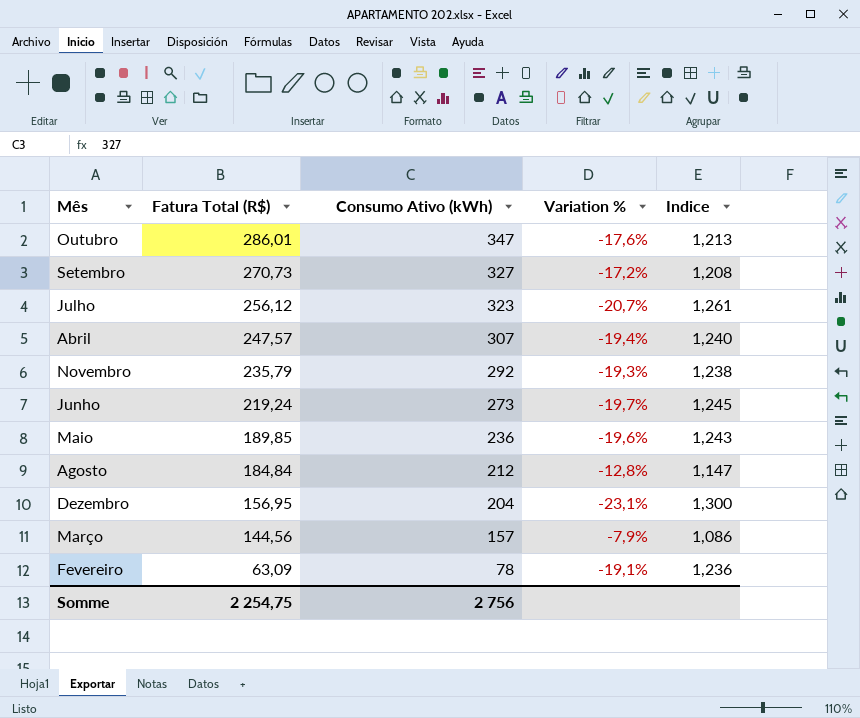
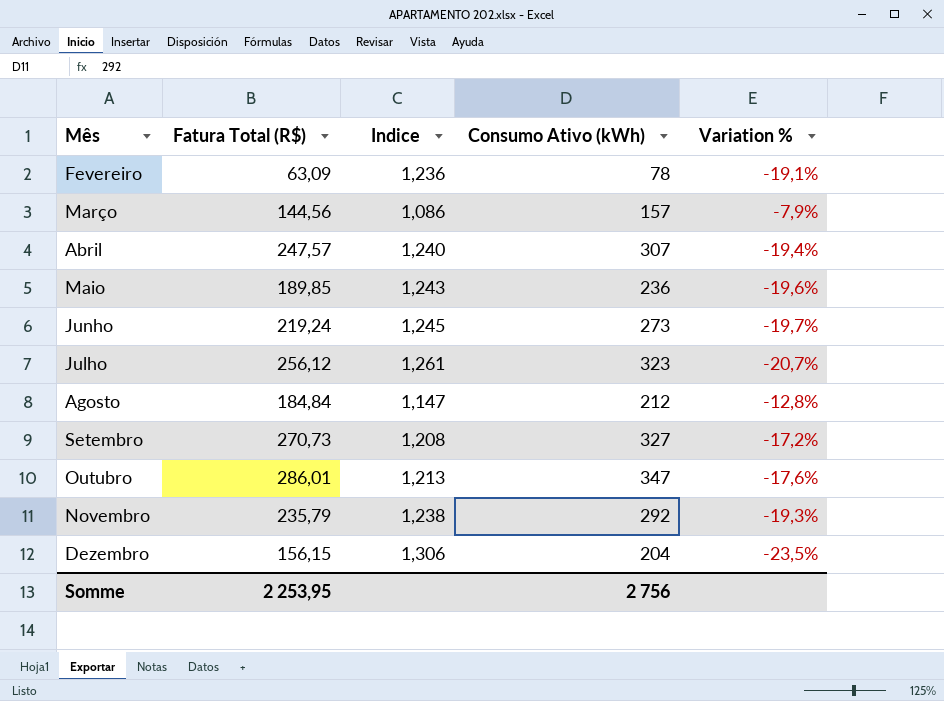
row order: Fatura Total (R$) descending -> Mês ascending
column Indice | position: 5 -> 3
Dezembro | Fatura Total (R$): 156,95 -> 156,15
Dezembro | Indice: 1,300 -> 1,306
Dezembro | Variation %: -23,1% -> -23,5%
Somme | Fatura Total (R$): 2 254,75 -> 2 253,95

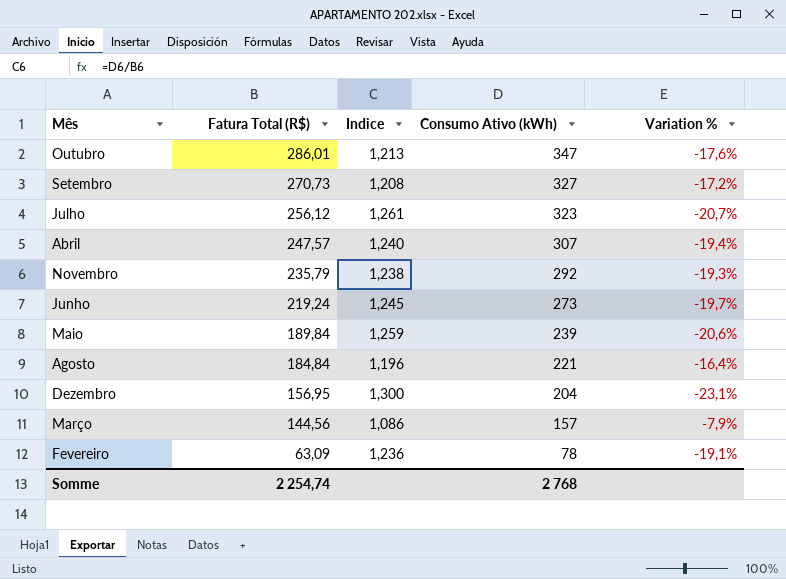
row order: Mês ascending -> Fatura Total (R$) descending
Maio | Fatura Total (R$): 189,85 -> 189,84
Maio | Indice: 1,243 -> 1,259
Maio | Consumo Ativo (kWh): 236 -> 239
Maio | Variation %: -19,6% -> -20,6%
Agosto | Indice: 1,147 -> 1,196
Agosto | Consumo Ativo (kWh): 212 -> 221
Agosto | Variation %: -12,8% -> -16,4%
Dezembro | Fatura Total (R$): 156,15 -> 156,95
Dezembro | Indice: 1,306 -> 1,300
Dezembro | Variation %: -23,5% -> -23,1%
Somme | Fatura Total (R$): 2 253,95 -> 2 254,74
Somme | Consumo Ativo (kWh): 2 756 -> 2 768

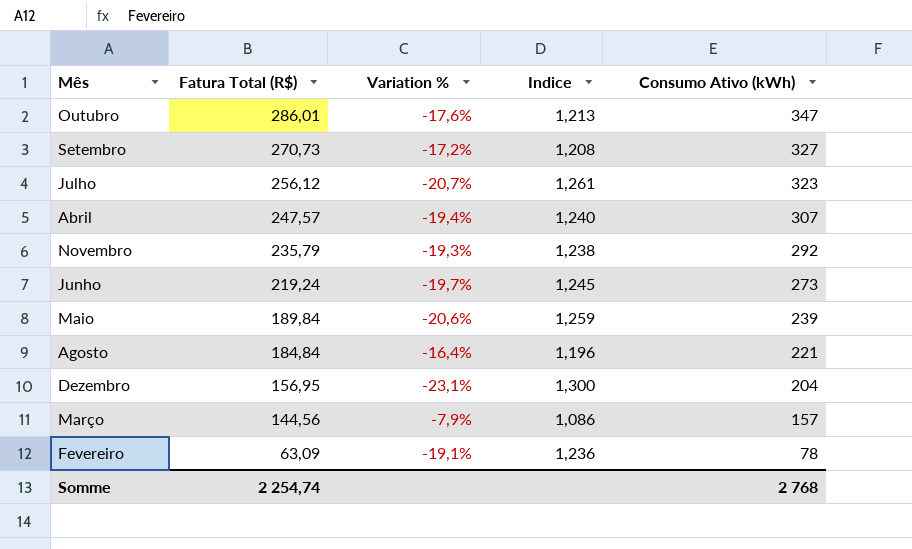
column Variation % | position: 5 -> 3

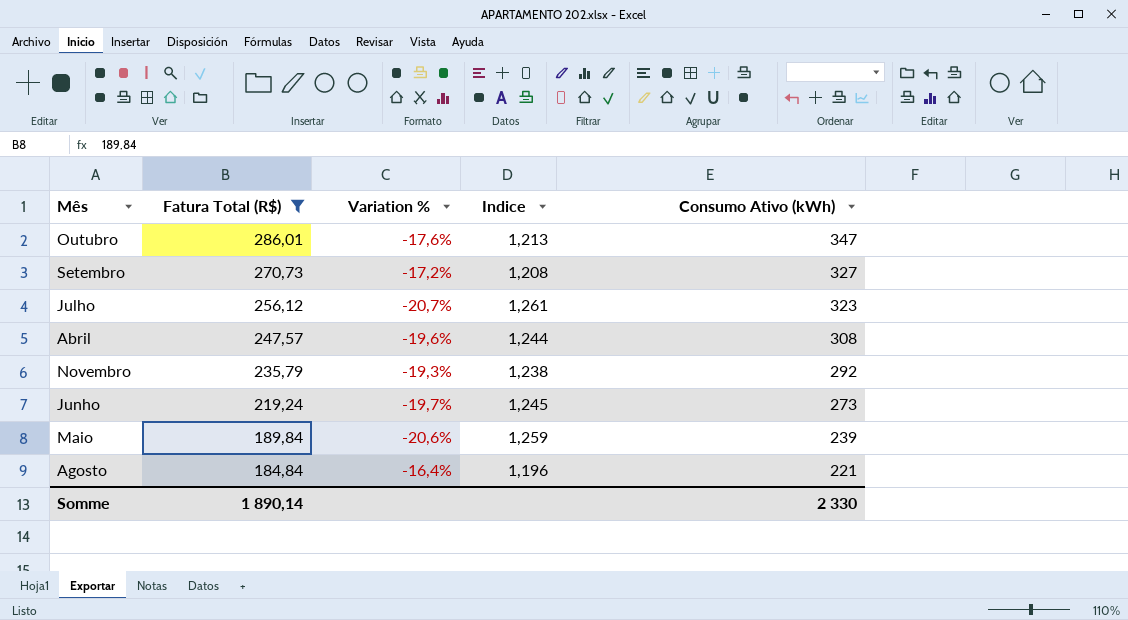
filter: none -> Fatura Total (R$) >= 184,84
Abril | Variation %: -19,4% -> -19,6%
Abril | Indice: 1,240 -> 1,244
Abril | Consumo Ativo (kWh): 307 -> 308
Somme | Fatura Total (R$): 2 254,74 -> 1 890,14
Somme | Consumo Ativo (kWh): 2 768 -> 2 330

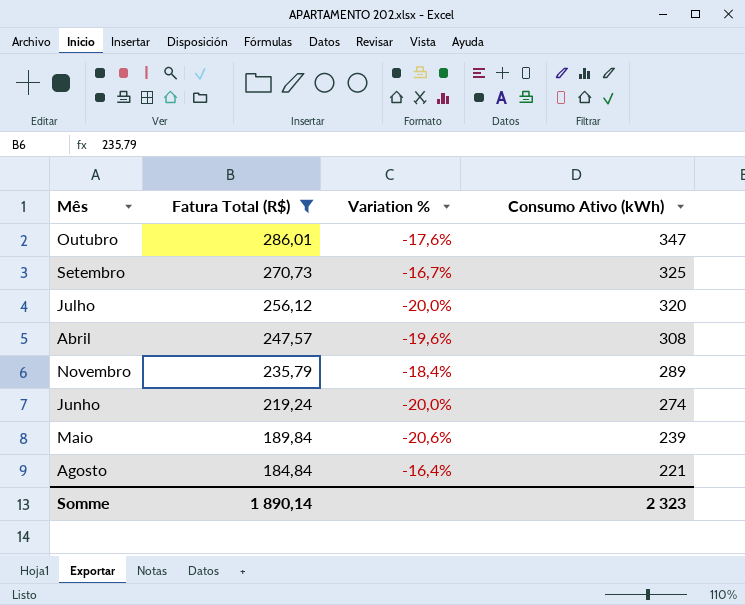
column Indice | formula: [Consumo Ativo (kWh)] / [Fatura Total (R$)] -> none
Setembro | Variation %: -17,2% -> -16,7%
Setembro | Consumo Ativo (kWh): 327 -> 325
Julho | Variation %: -20,7% -> -20,0%
Julho | Consumo Ativo (kWh): 323 -> 320
Novembro | Variation %: -19,3% -> -18,4%
Novembro | Consumo Ativo (kWh): 292 -> 289
Junho | Variation %: -19,7% -> -20,0%
Junho | Consumo Ativo (kWh): 273 -> 274
Somme | Consumo Ativo (kWh): 2 330 -> 2 323

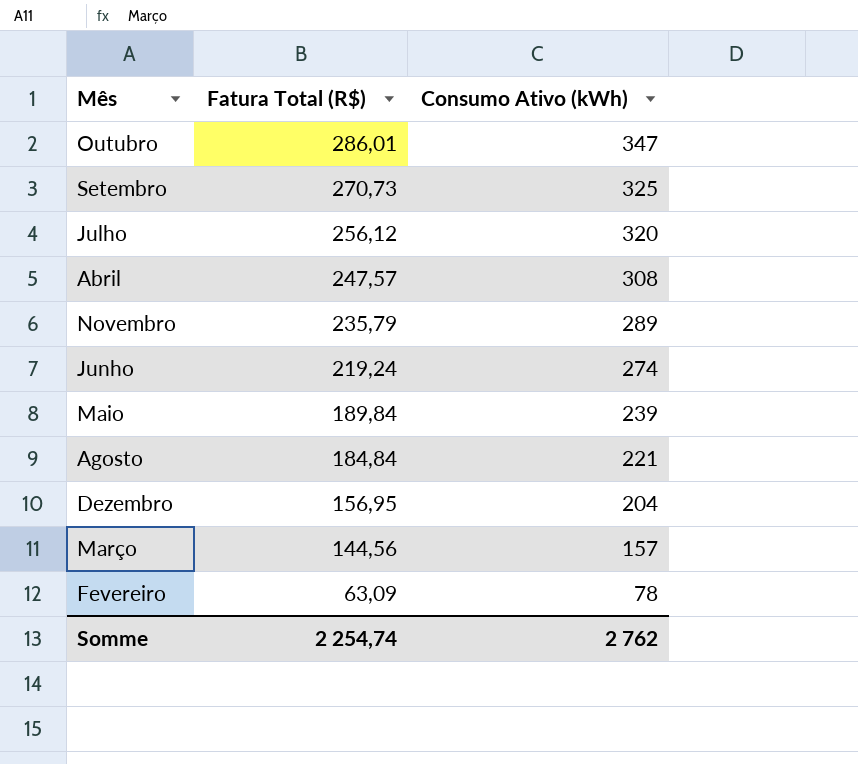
filter: Fatura Total (R$) >= 184,84 -> none
column Variation % | formula: ([Fatura Total (R$)] - [Consumo Ativo (kWh)]) / [Consumo Ativo (kWh)] -> none
Somme | Fatura Total (R$): 1 890,14 -> 2 254,74
Somme | Consumo Ativo (kWh): 2 323 -> 2 762

